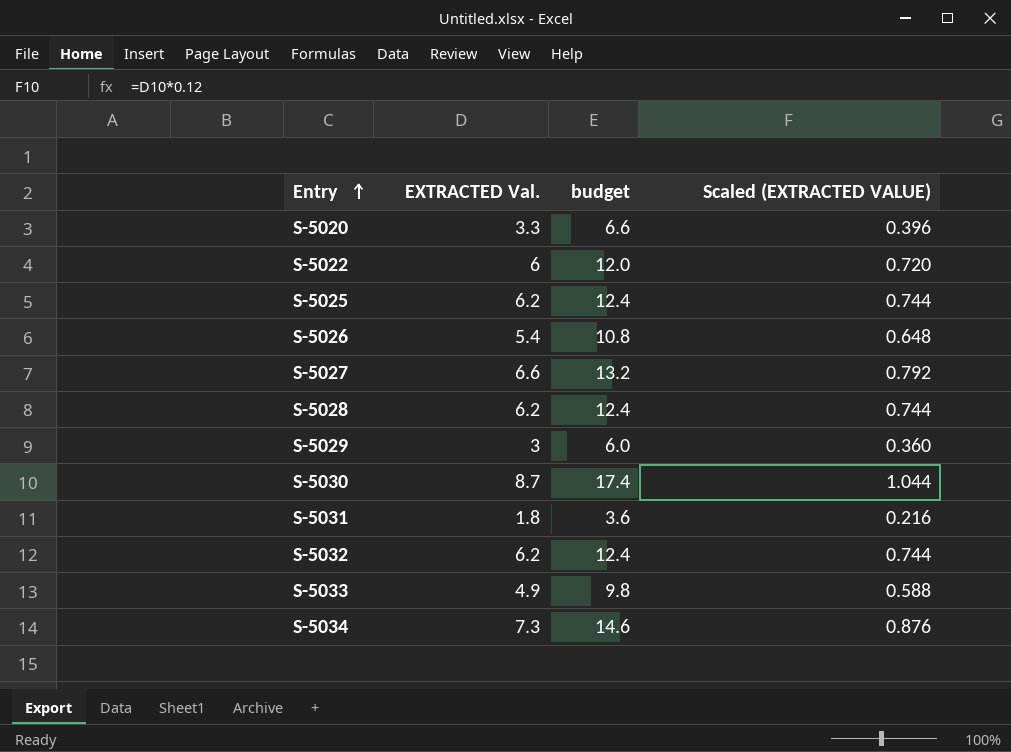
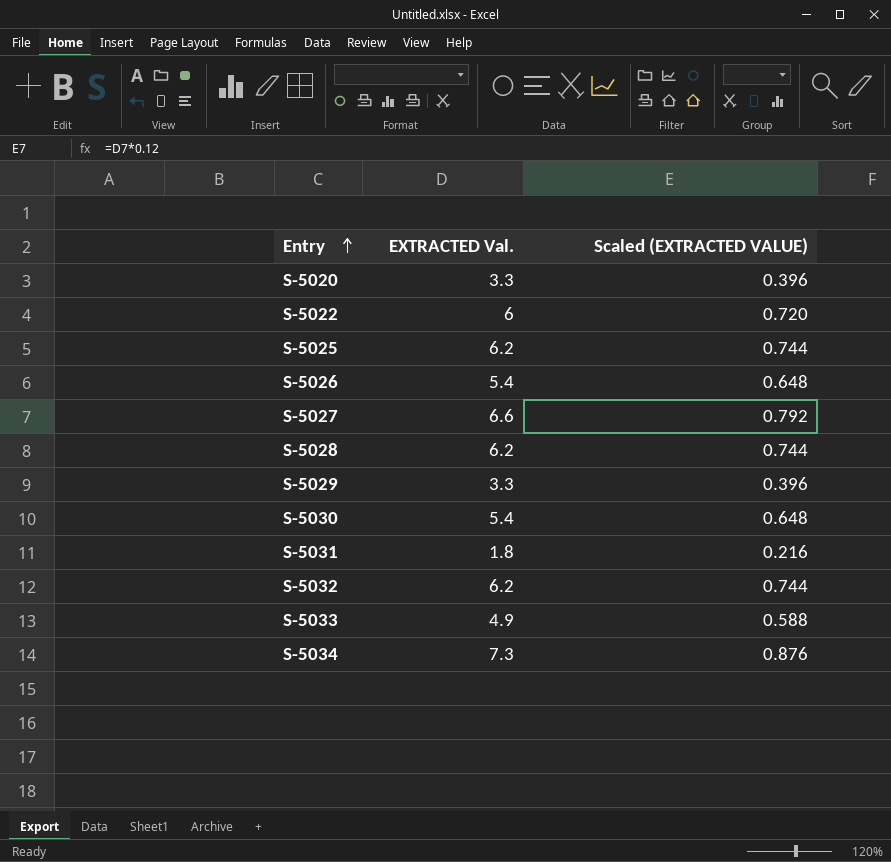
column budget | formula: [EXTRACTED Val.] * 2 -> none
S-5029 | EXTRACTED Val.: 3 -> 3.3
S-5029 | Scaled (EXTRACTED VALUE): 0.360 -> 0.396
S-5030 | EXTRACTED Val.: 8.7 -> 5.4
S-5030 | Scaled (EXTRACTED VALUE): 1.044 -> 0.648

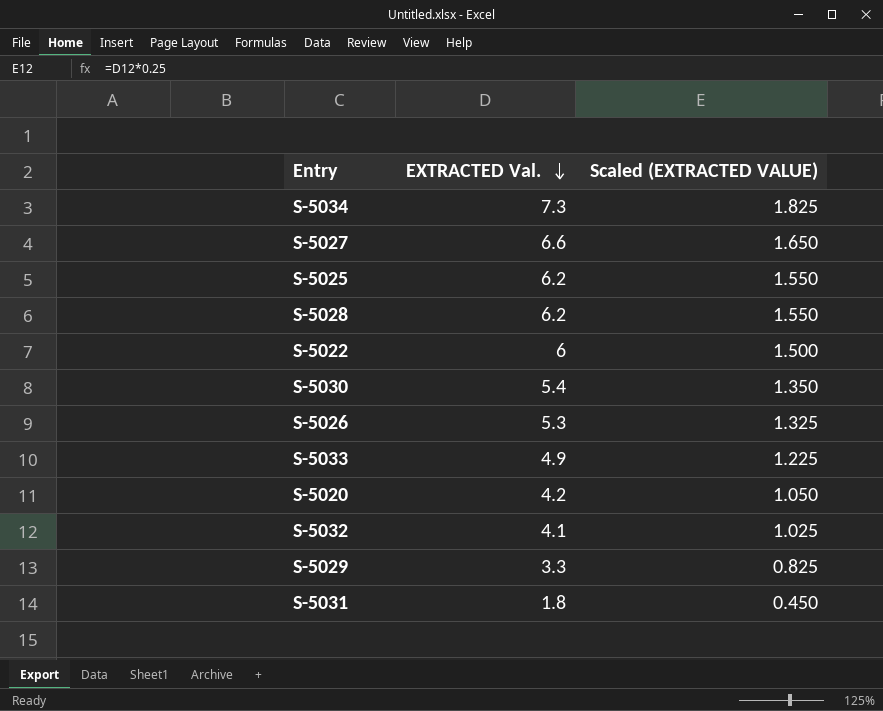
row order: Entry ascending -> EXTRACTED Val. descending
column Scaled (EXTRACTED VALUE) | formula: [EXTRACTED Val.] * 0.12 -> [EXTRACTED Val.] * 0.25
S-5026 | EXTRACTED Val.: 5.4 -> 5.3
S-5020 | EXTRACTED Val.: 3.3 -> 4.2
S-5032 | EXTRACTED Val.: 6.2 -> 4.1

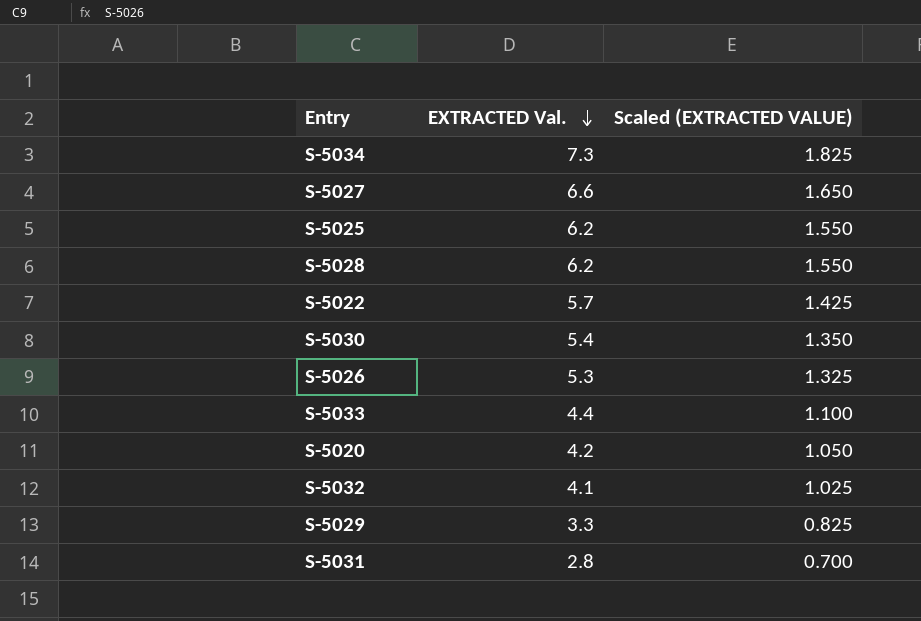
S-5022 | EXTRACTED Val.: 6 -> 5.7
S-5022 | Scaled (EXTRACTED VALUE): 1.500 -> 1.425
S-5033 | EXTRACTED Val.: 4.9 -> 4.4
S-5033 | Scaled (EXTRACTED VALUE): 1.225 -> 1.100
S-5031 | EXTRACTED Val.: 1.8 -> 2.8
S-5031 | Scaled (EXTRACTED VALUE): 0.450 -> 0.700

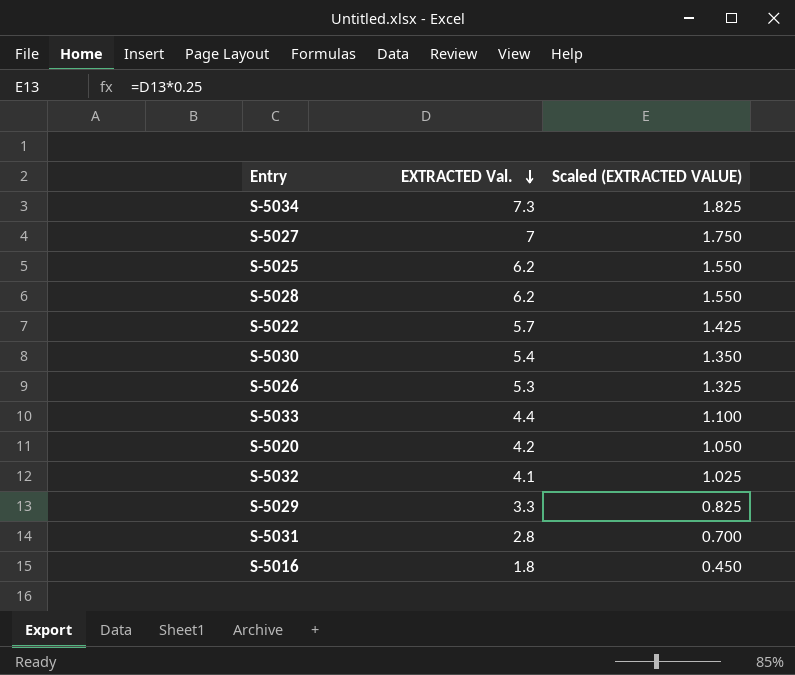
S-5027 | EXTRACTED Val.: 6.6 -> 7
S-5027 | Scaled (EXTRACTED VALUE): 1.650 -> 1.750
row S-5016: none -> 1.8 | 0.450

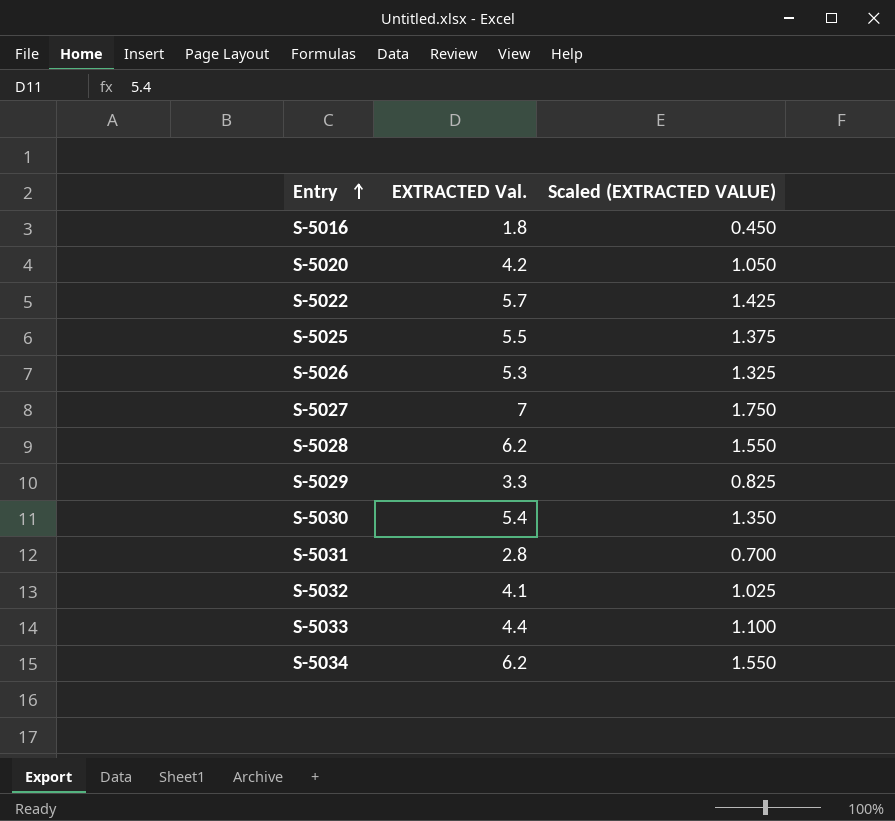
row order: EXTRACTED Val. descending -> Entry ascending
S-5025 | EXTRACTED Val.: 6.2 -> 5.5
S-5025 | Scaled (EXTRACTED VALUE): 1.550 -> 1.375
S-5034 | EXTRACTED Val.: 7.3 -> 6.2
S-5034 | Scaled (EXTRACTED VALUE): 1.825 -> 1.550

